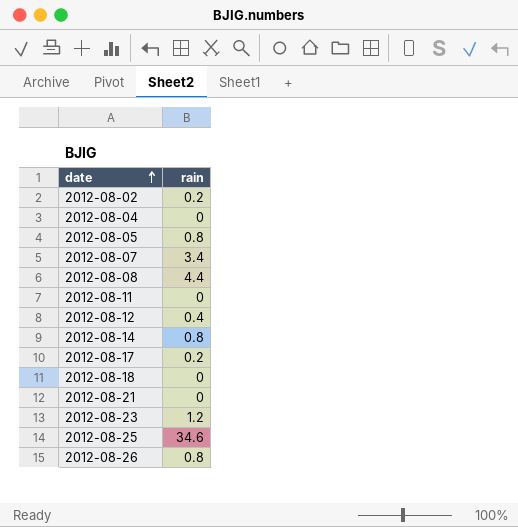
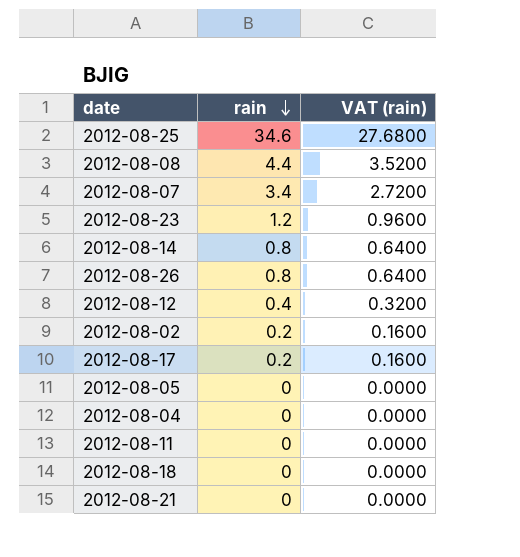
row order: date ascending -> rain descending
column VAT (rain) | formula: none -> [rain] * 0.8
2012-08-05 | rain: 0.8 -> 0

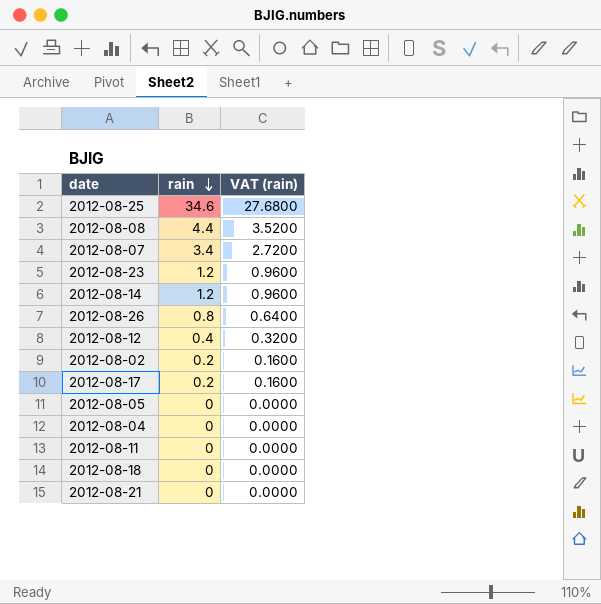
2012-08-14 | rain: 0.8 -> 1.2
2012-08-14 | VAT (rain): 0.6400 -> 0.9600

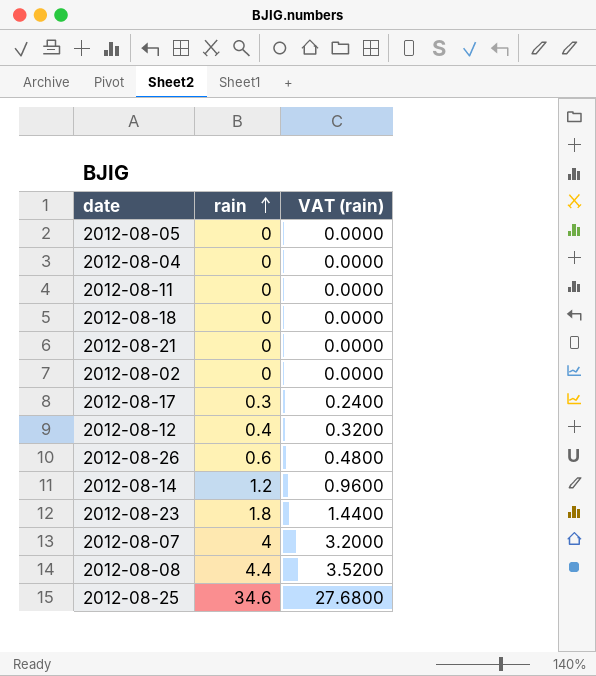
row order: rain descending -> rain ascending
2012-08-02 | rain: 0.2 -> 0
2012-08-02 | VAT (rain): 0.1600 -> 0.0000
2012-08-17 | rain: 0.2 -> 0.3
2012-08-17 | VAT (rain): 0.1600 -> 0.2400
2012-08-26 | rain: 0.8 -> 0.6
2012-08-26 | VAT (rain): 0.6400 -> 0.4800
2012-08-23 | rain: 1.2 -> 1.8
2012-08-23 | VAT (rain): 0.9600 -> 1.4400
2012-08-07 | rain: 3.4 -> 4
2012-08-07 | VAT (rain): 2.7200 -> 3.2000

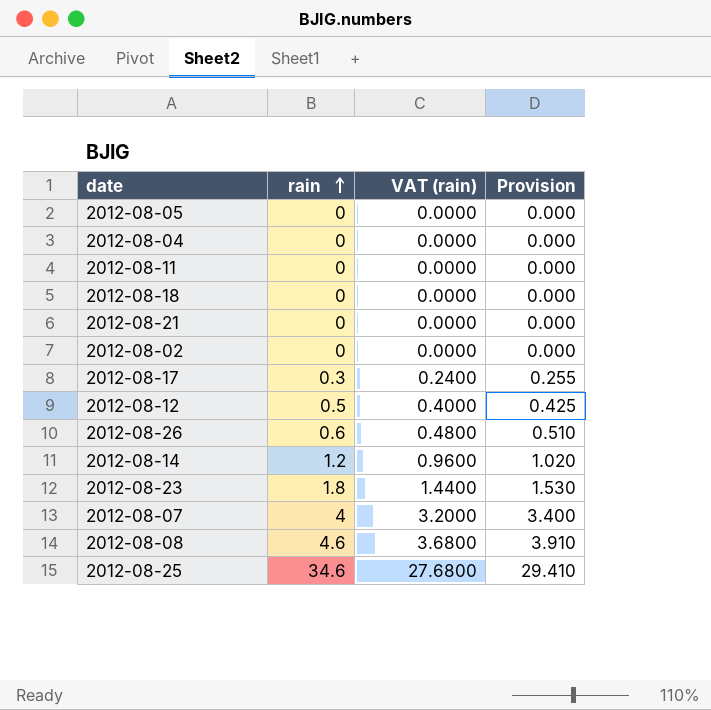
column Provision | formula: none -> [rain] * 0.85
2012-08-12 | rain: 0.4 -> 0.5
2012-08-12 | VAT (rain): 0.3200 -> 0.4000
2012-08-08 | rain: 4.4 -> 4.6
2012-08-08 | VAT (rain): 3.5200 -> 3.6800

